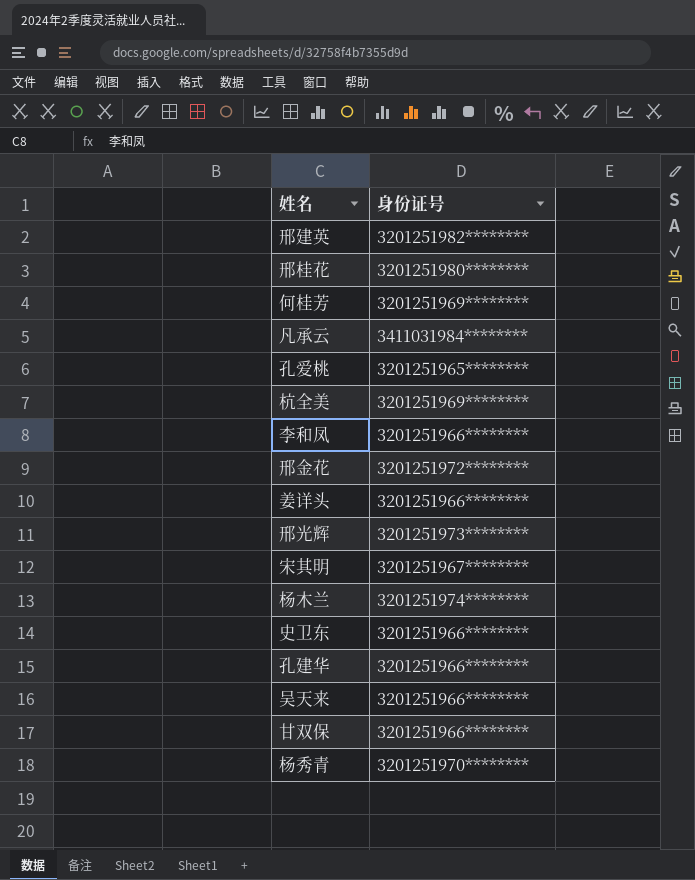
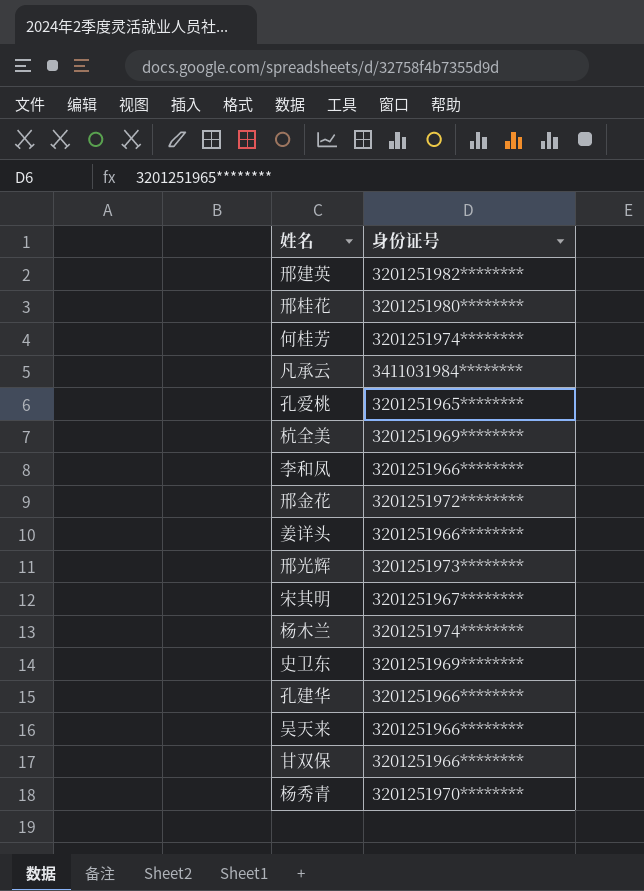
何桂芳 | 身份证号: 3201251969******** -> 3201251974********
史卫东 | 身份证号: 3201251966******** -> 3201251969********

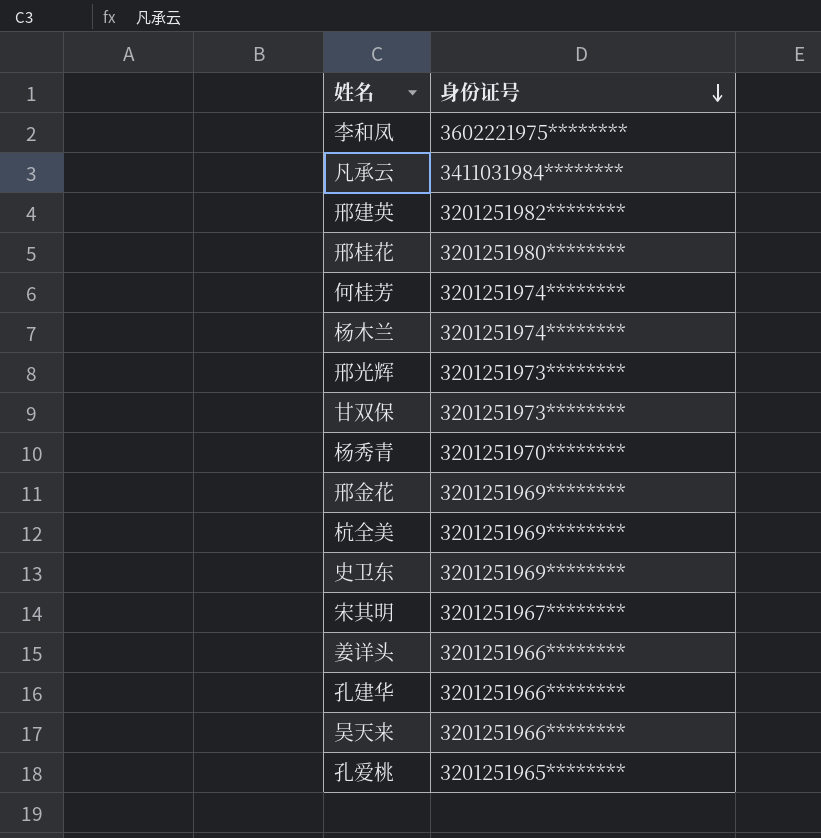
row order: none -> 身份证号 descending
李和凤 | 身份证号: 3201251966******** -> 3602221975********
甘双保 | 身份证号: 3201251966******** -> 3201251973********
邢金花 | 身份证号: 3201251972******** -> 3201251969********

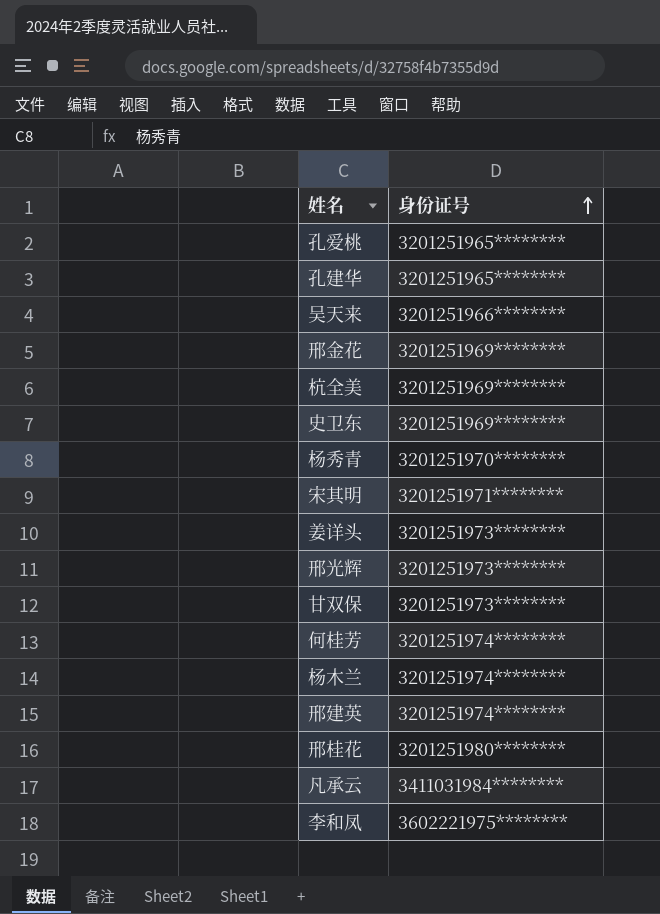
row order: 身份证号 descending -> 身份证号 ascending
孔建华 | 身份证号: 3201251966******** -> 3201251965********
宋其明 | 身份证号: 3201251967******** -> 3201251971********
姜详头 | 身份证号: 3201251966******** -> 3201251973********
邢建英 | 身份证号: 3201251982******** -> 3201251974********

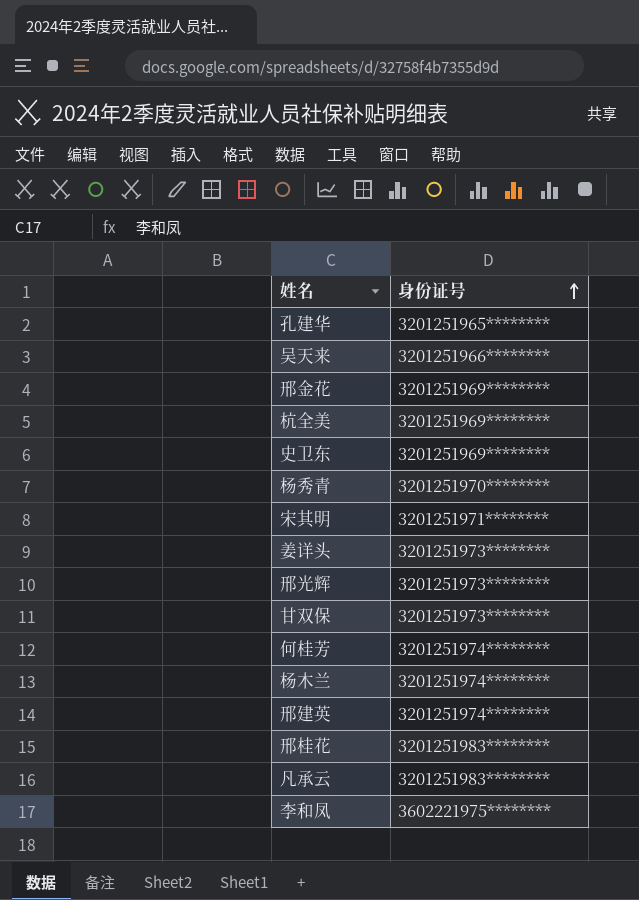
row 孔爱桃: 3201251965******** -> none
邢桂花 | 身份证号: 3201251980******** -> 3201251983********
凡承云 | 身份证号: 3411031984******** -> 3201251983********

